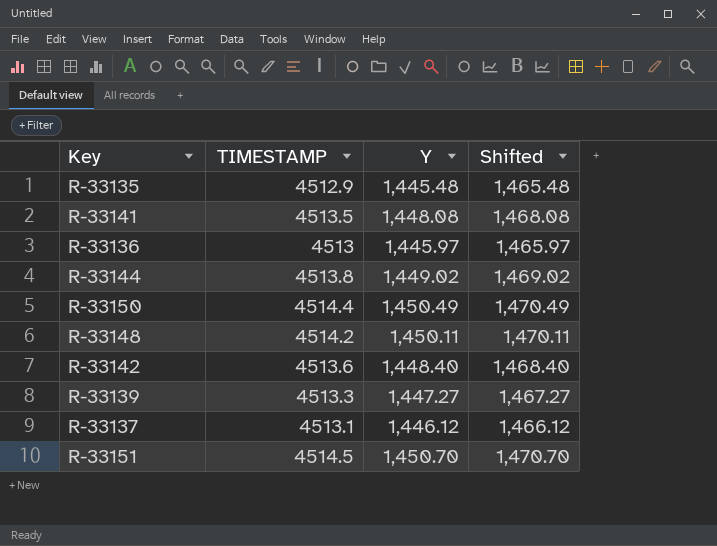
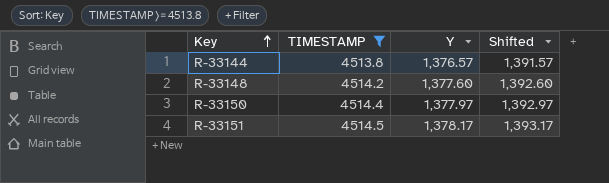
filter: none -> TIMESTAMP >= 4513.8
row order: none -> Key ascending
column Shifted | formula: [Y] + 20 -> [Y] + 15
R-33144 | Y: 1,449.02 -> 1,376.57
R-33148 | Y: 1,450.11 -> 1,377.60
R-33150 | Y: 1,450.49 -> 1,377.97
R-33151 | Y: 1,450.70 -> 1,378.17

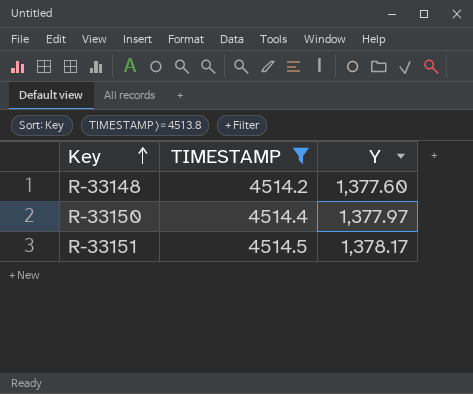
column Shifted | formula: [Y] + 15 -> none
row R-33144: 4513.8 | 1,376.57 | 1,391.57 -> none

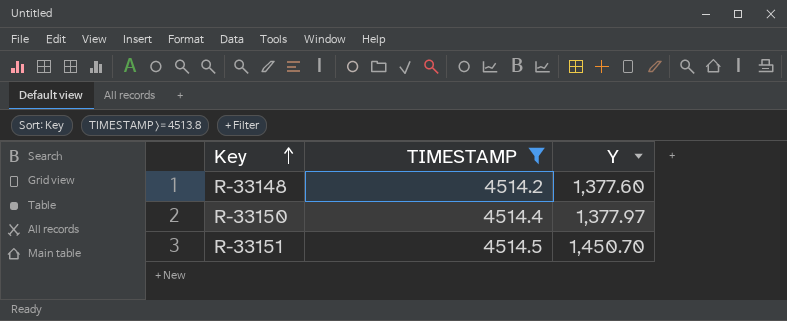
R-33151 | Y: 1,378.17 -> 1,450.70

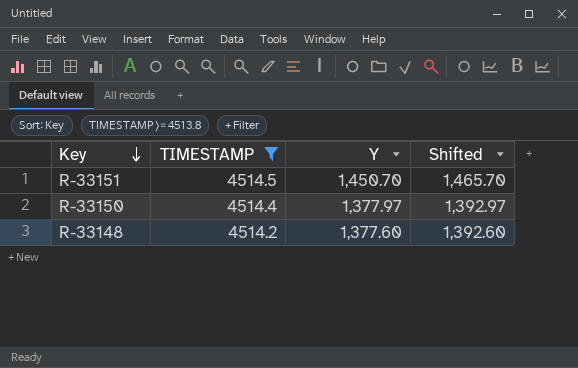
row order: Key ascending -> Key descending
column Shifted | formula: none -> [Y] + 15

